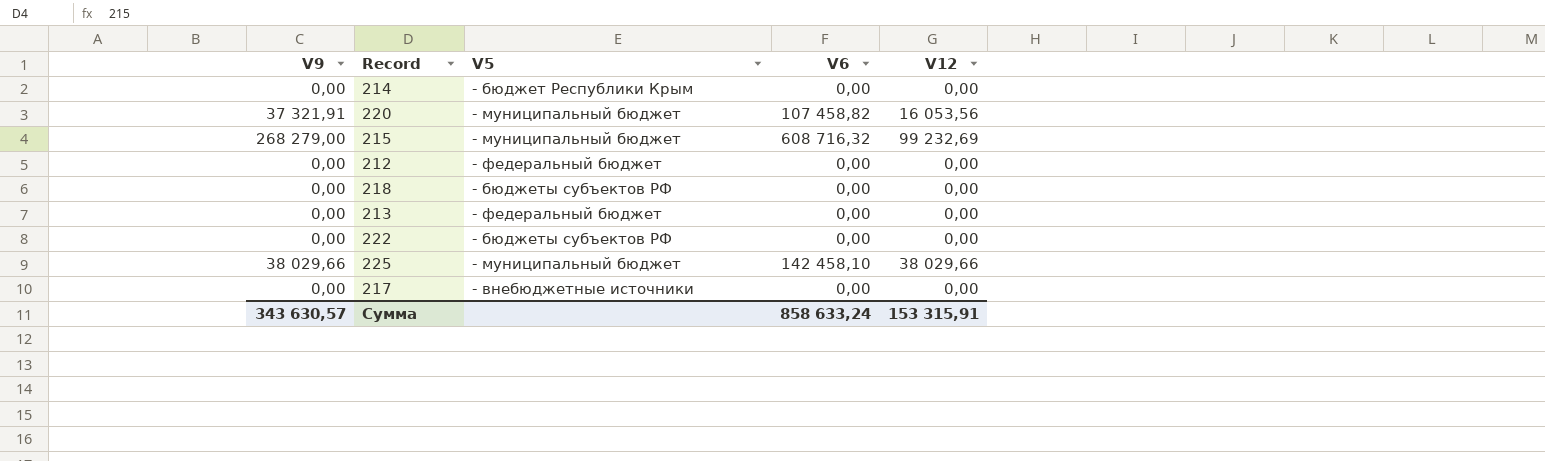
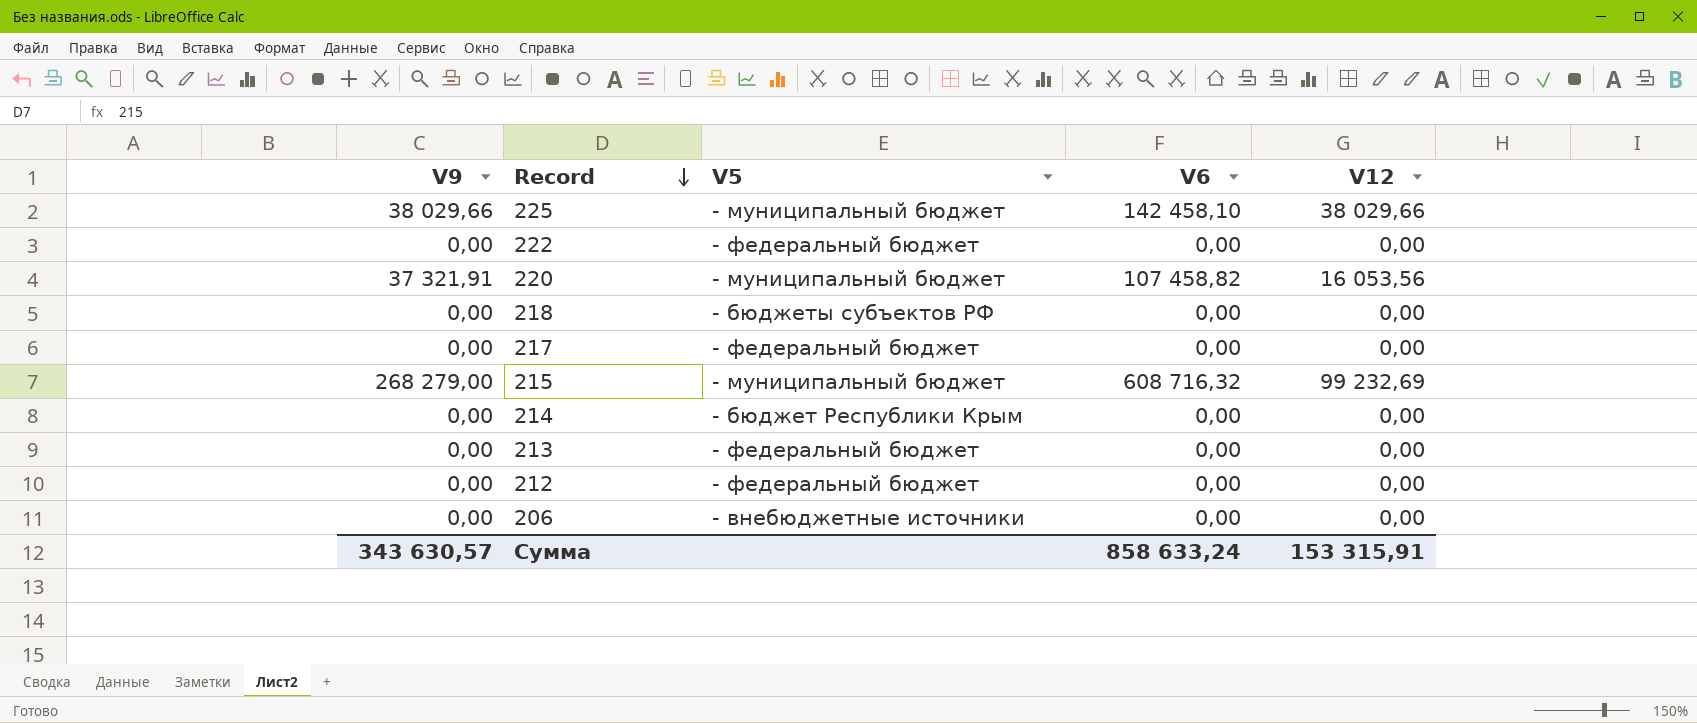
row order: none -> Record descending
222 | V5: - бюджеты субъектов РФ -> - федеральный бюджет
217 | V5: - внебюджетные источники -> - федеральный бюджет
row 206: none -> 0,00 | - внебюджетные источники | 0,00 | 0,00

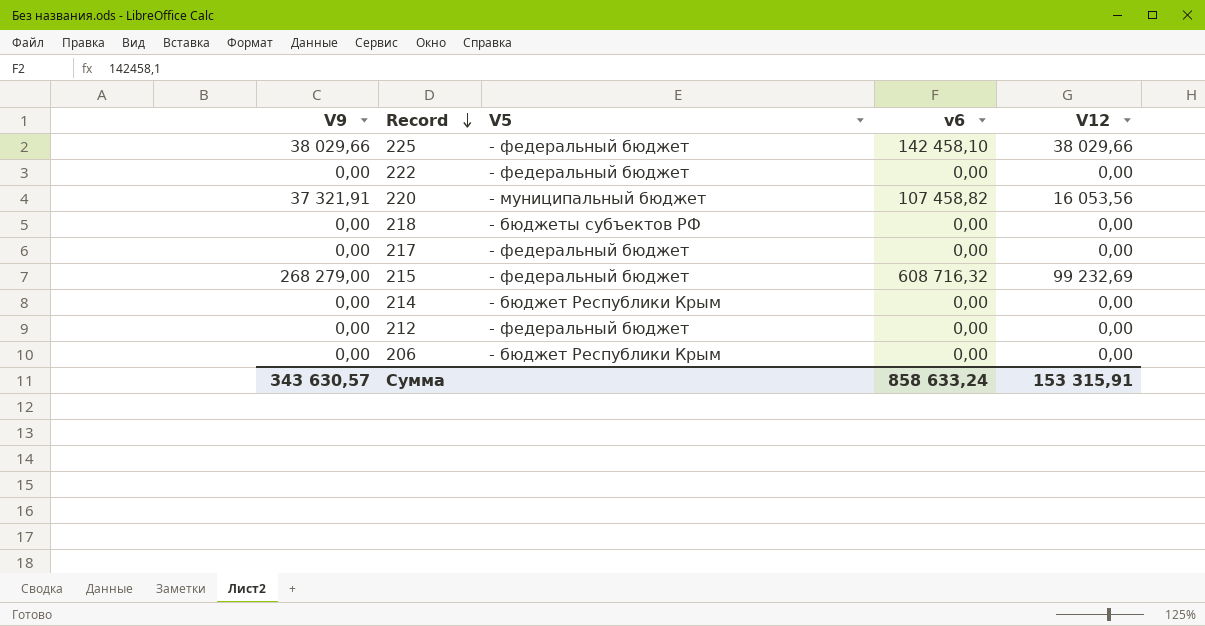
column name: V6 -> v6
row 213: 0,00 | - федеральный бюджет | 0,00 | 0,00 -> none
225 | V5: - муниципальный бюджет -> - федеральный бюджет
215 | V5: - муниципальный бюджет -> - федеральный бюджет
206 | V5: - внебюджетные источники -> - бюджет Республики Крым

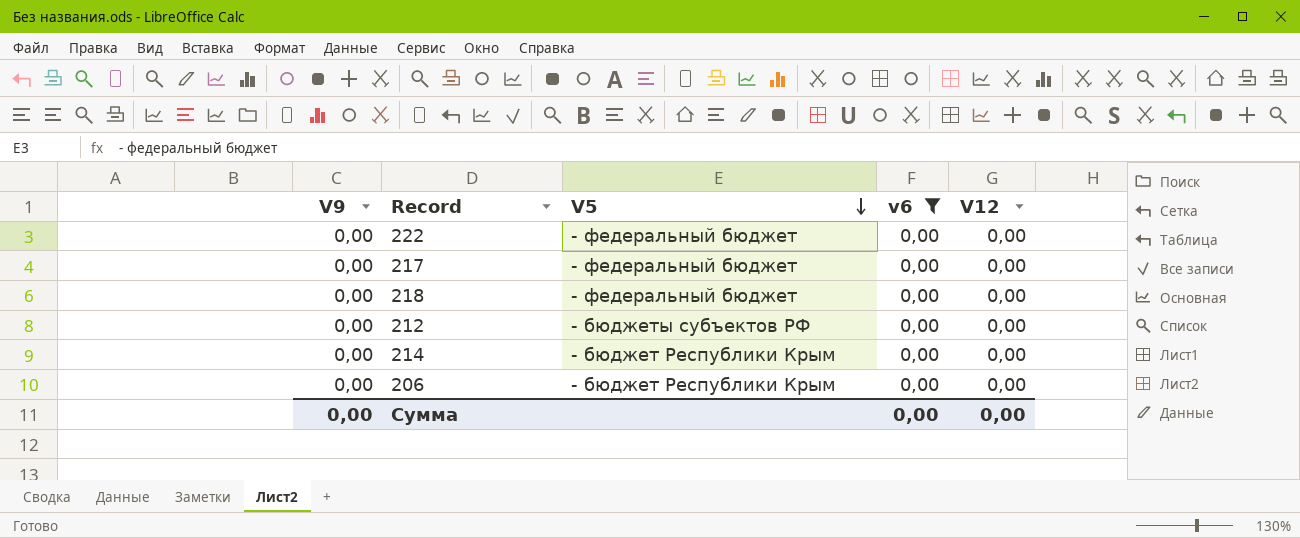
filter: none -> v6 = 0,00
row order: Record descending -> V5 descending
218 | V5: - бюджеты субъектов РФ -> - федеральный бюджет
212 | V5: - федеральный бюджет -> - бюджеты субъектов РФ
Сумма | V9: 343 630,57 -> 0,00
Сумма | v6: 858 633,24 -> 0,00
Сумма | V12: 153 315,91 -> 0,00

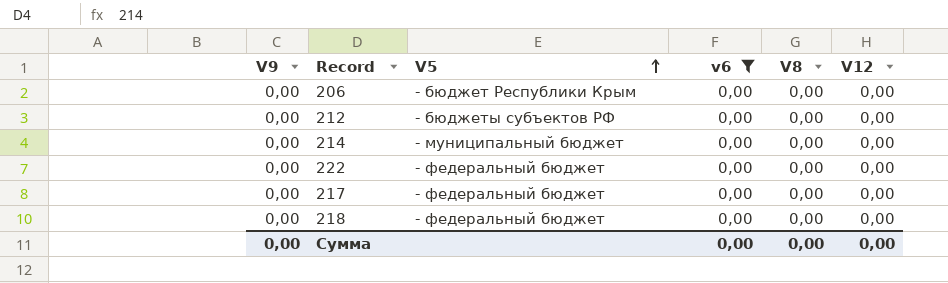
row order: V5 descending -> V5 ascending
column V8 | position: none -> 5
214 | V5: - бюджет Республики Крым -> - муниципальный бюджет

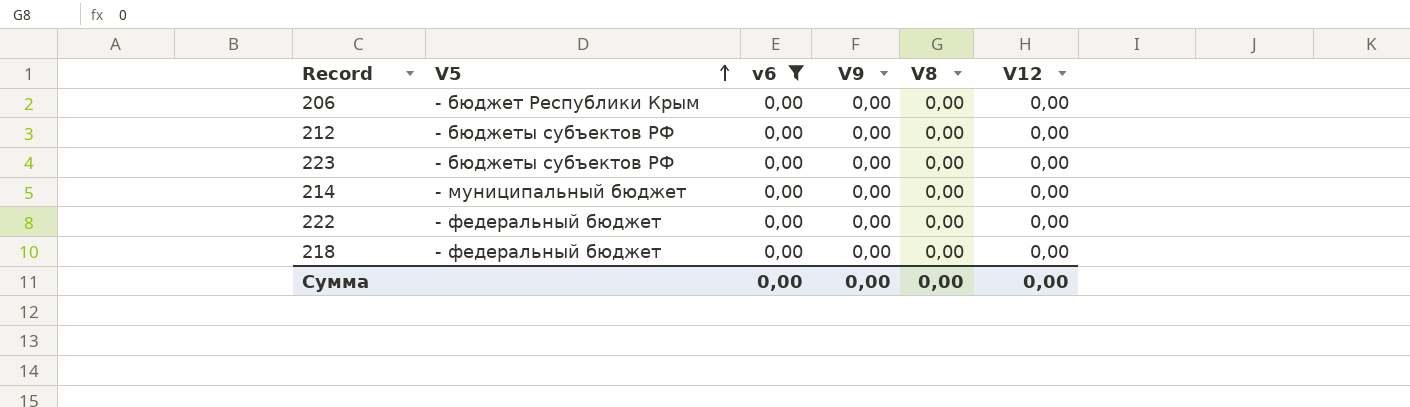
column V9 | position: 1 -> 4
row 217: 0,00 | - федеральный бюджет | 0,00 | 0,00 | 0,00 -> none
row 223: none -> - бюджеты субъектов РФ | 0,00 | 0,00 | 0,00 | 0,00

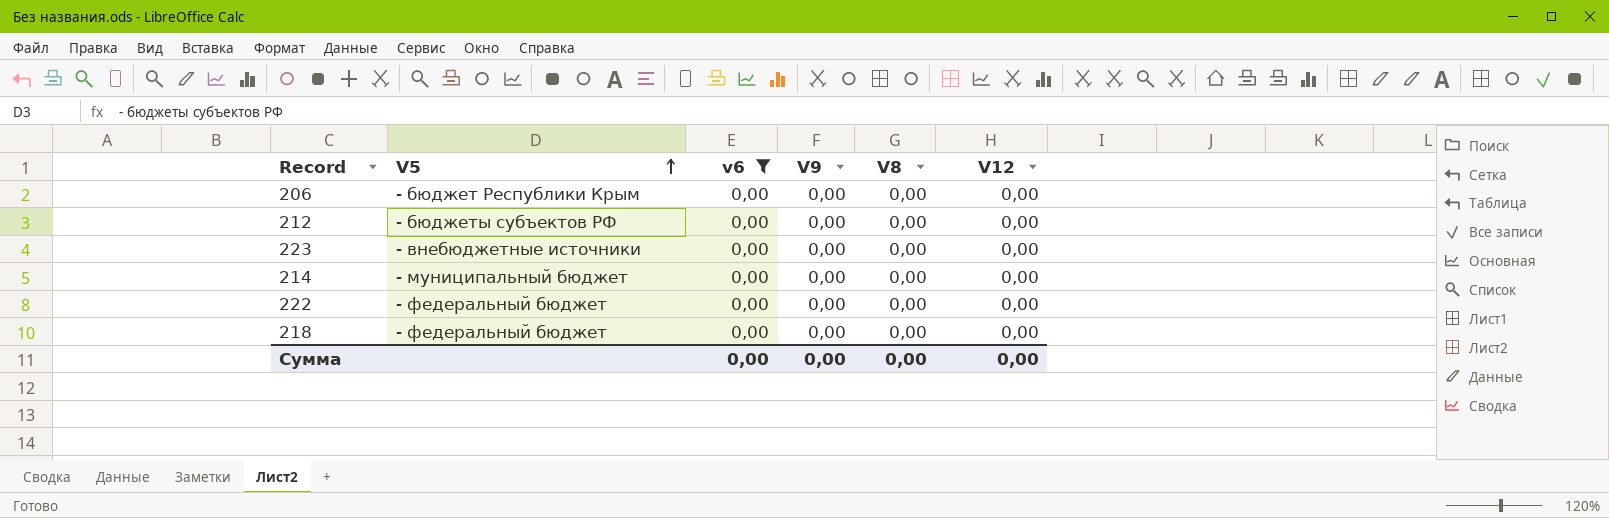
223 | V5: - бюджеты субъектов РФ -> - внебюджетные источники

